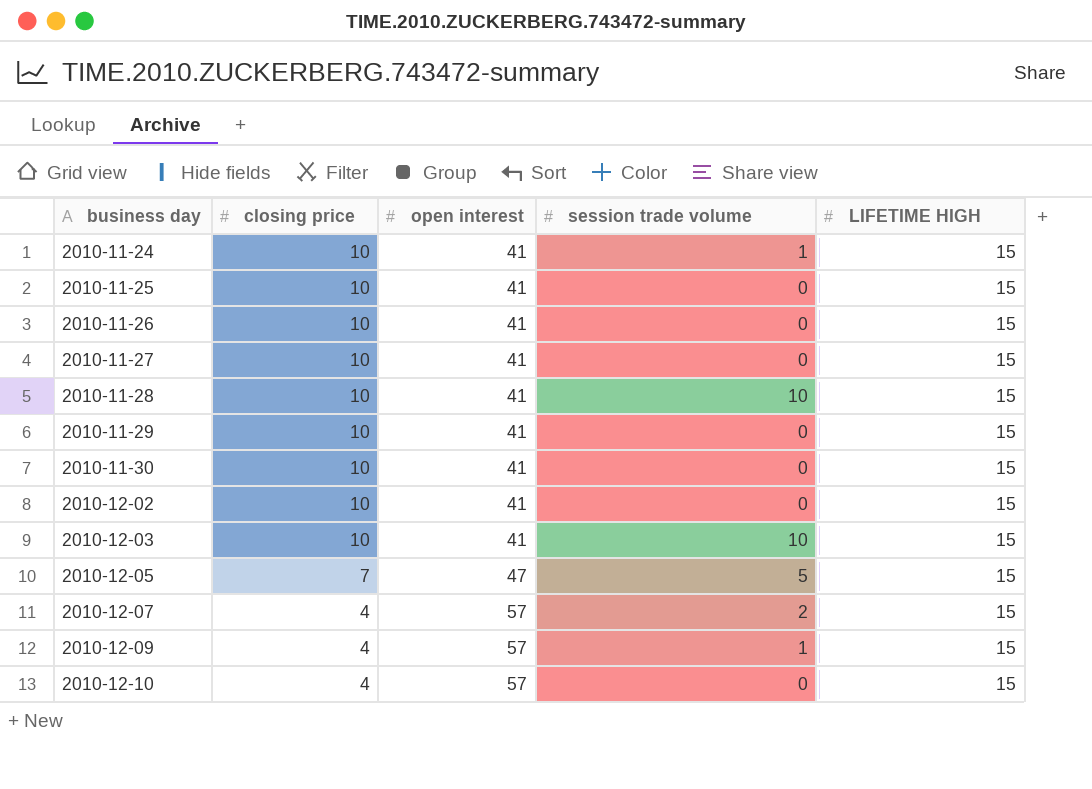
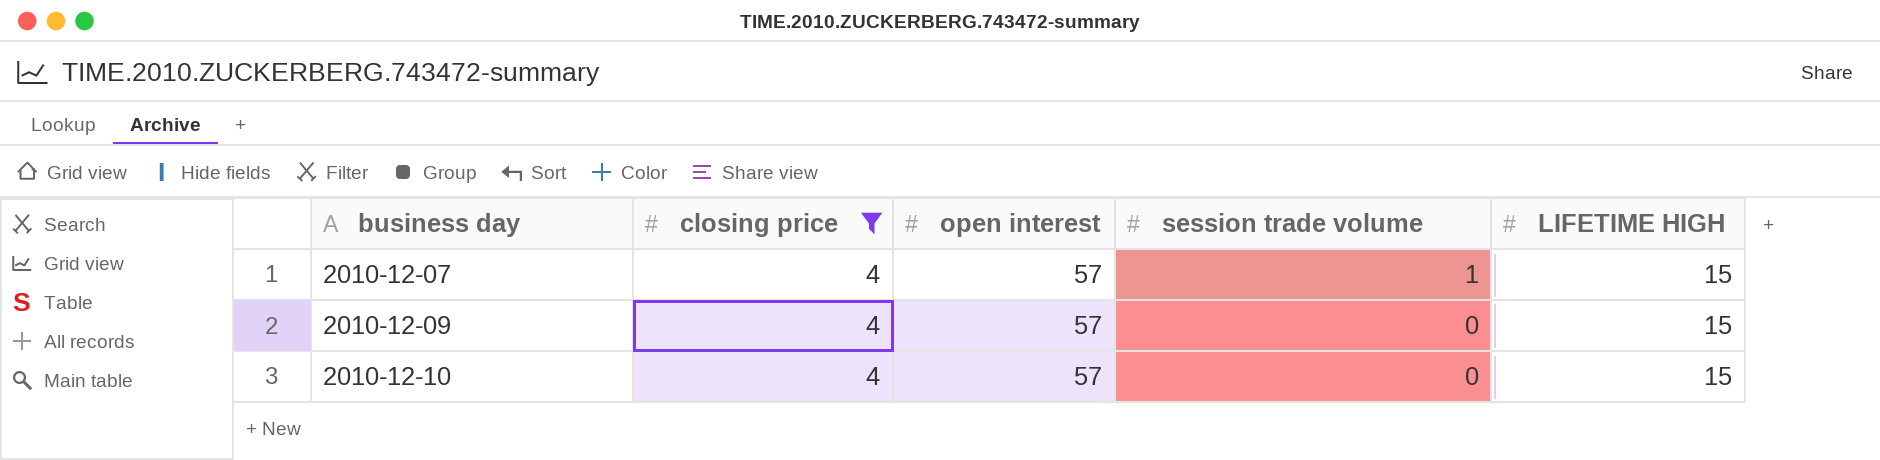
filter: none -> closing price = 4
2010-12-07 | session trade volume: 2 -> 1
2010-12-09 | session trade volume: 1 -> 0

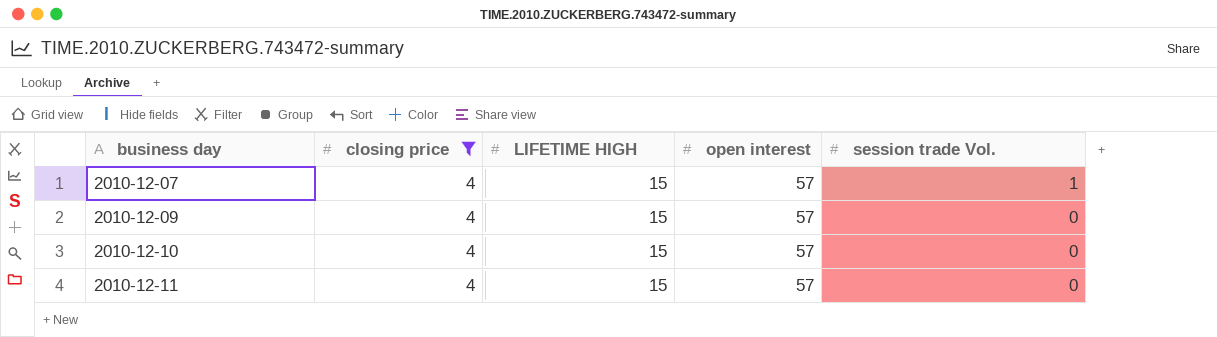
column LIFETIME HIGH | position: 5 -> 3
column name: session trade volume -> session trade Vol.
row 2010-12-11: none -> 4 | 15 | 57 | 0

